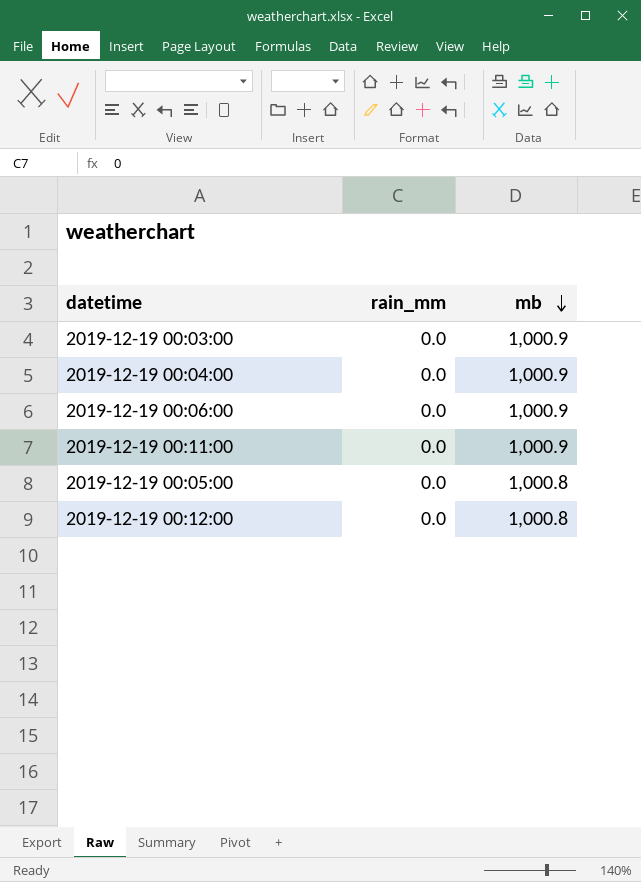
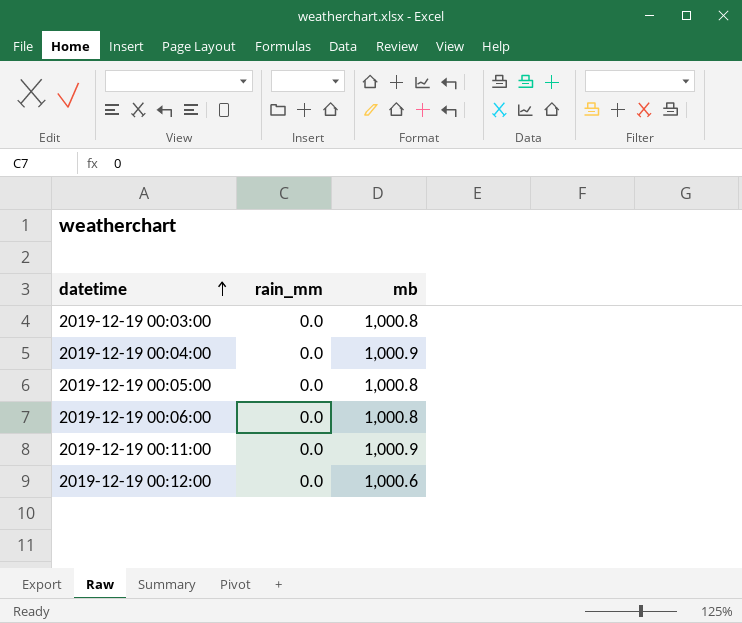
row order: mb descending -> datetime ascending
2019-12-19 00:03:00 | mb: 1,000.9 -> 1,000.8
2019-12-19 00:06:00 | mb: 1,000.9 -> 1,000.8
2019-12-19 00:12:00 | mb: 1,000.8 -> 1,000.6

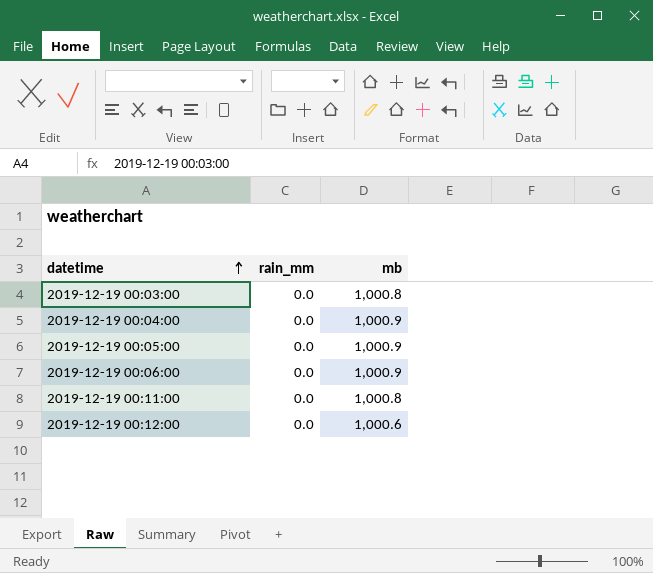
2019-12-19 00:05:00 | mb: 1,000.8 -> 1,000.9
2019-12-19 00:06:00 | mb: 1,000.8 -> 1,000.9
2019-12-19 00:11:00 | mb: 1,000.9 -> 1,000.8

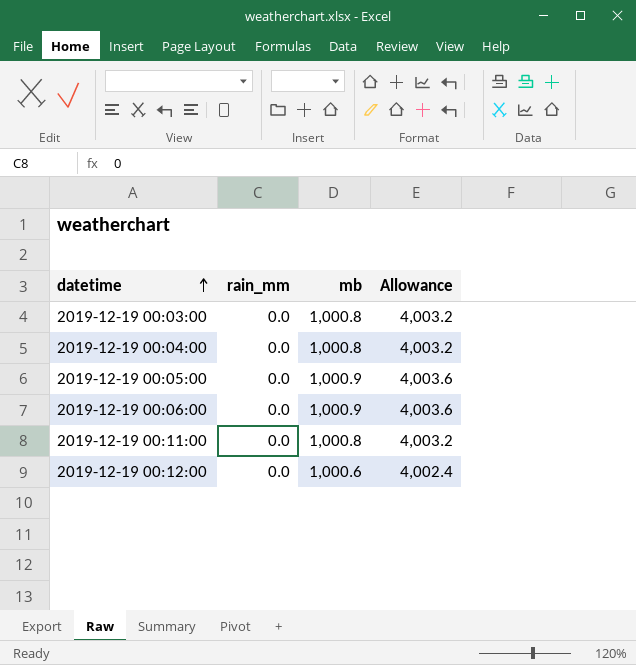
column Allowance | formula: none -> [mb] * 4
2019-12-19 00:04:00 | mb: 1,000.9 -> 1,000.8

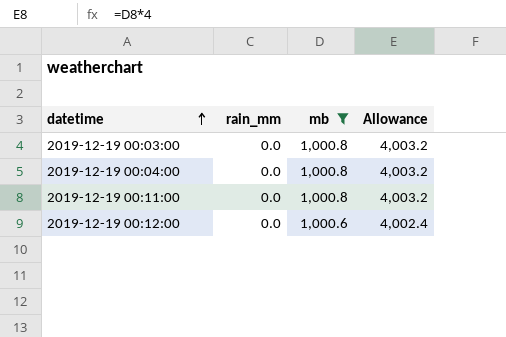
filter: none -> mb != 1,000.9

